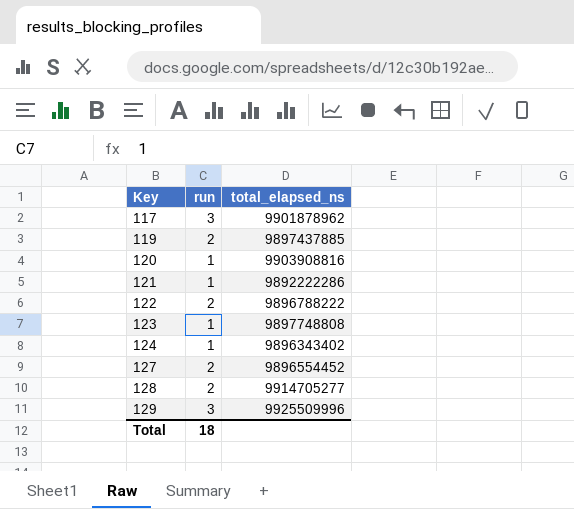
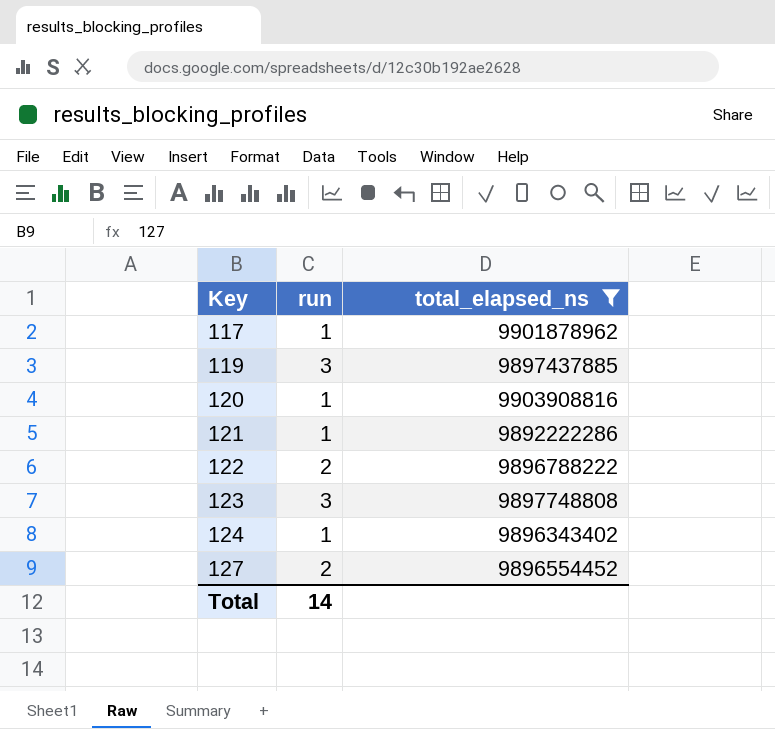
filter: none -> total_elapsed_ns <= 9903908816
117 | run: 3 -> 1
119 | run: 2 -> 3
123 | run: 1 -> 3
Total | run: 18 -> 14

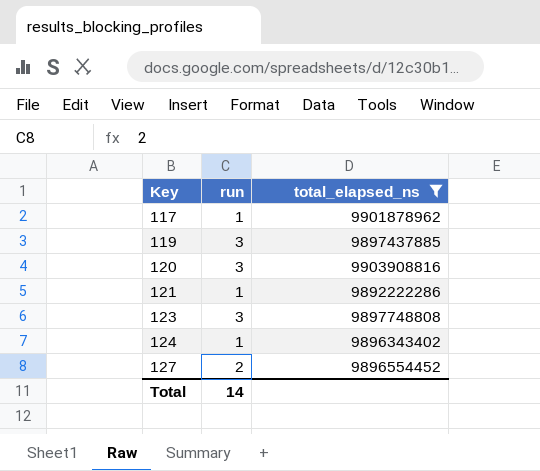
row 122: 2 | 9896788222 -> none
120 | run: 1 -> 3

